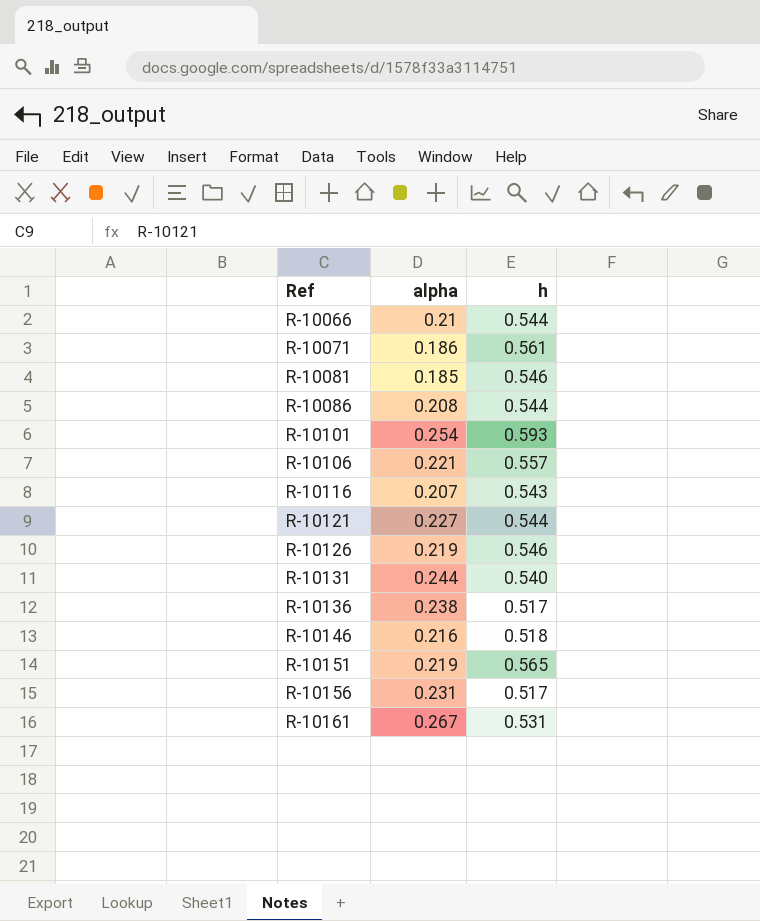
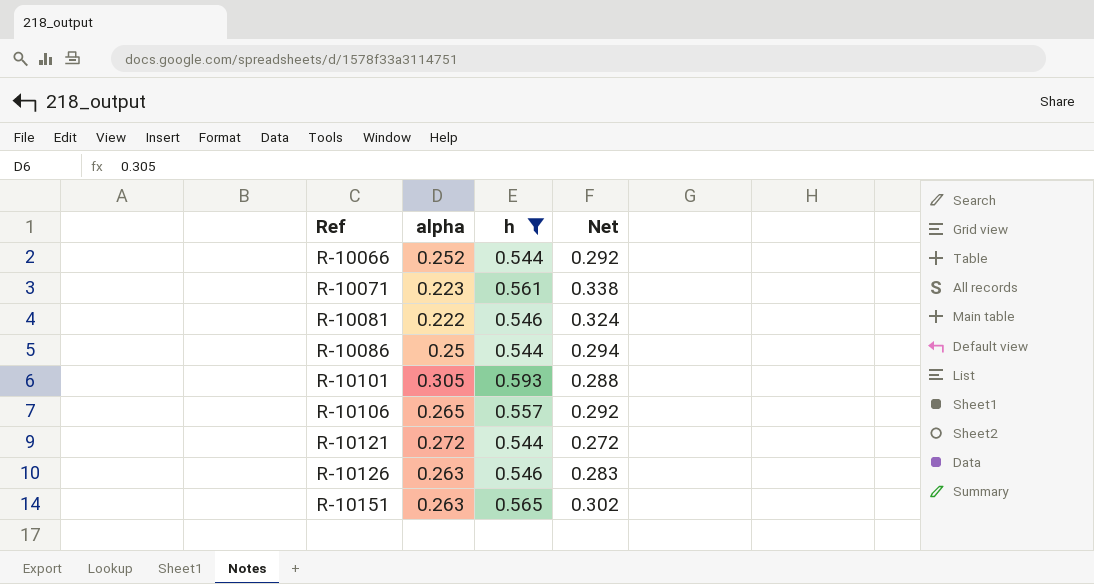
filter: none -> h >= 0.544
column Net | formula: none -> [h] - [alpha]
R-10066 | alpha: 0.21 -> 0.252
R-10071 | alpha: 0.186 -> 0.223
R-10081 | alpha: 0.185 -> 0.222
R-10086 | alpha: 0.208 -> 0.25
R-10101 | alpha: 0.254 -> 0.305
R-10106 | alpha: 0.221 -> 0.265
R-10121 | alpha: 0.227 -> 0.272
R-10126 | alpha: 0.219 -> 0.263
R-10151 | alpha: 0.219 -> 0.263

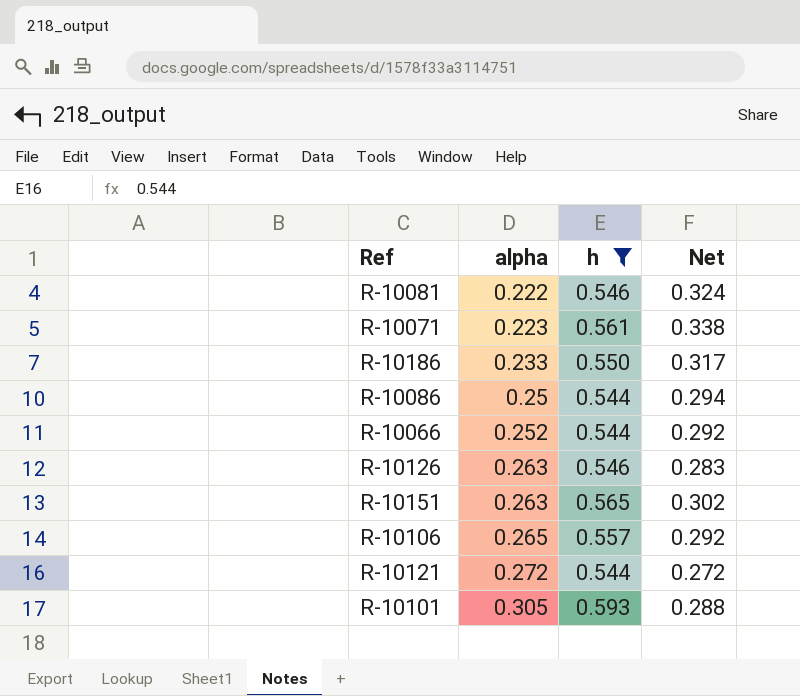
row order: Ref ascending -> alpha ascending
row R-10186: none -> 0.233 | 0.550 | 0.317

